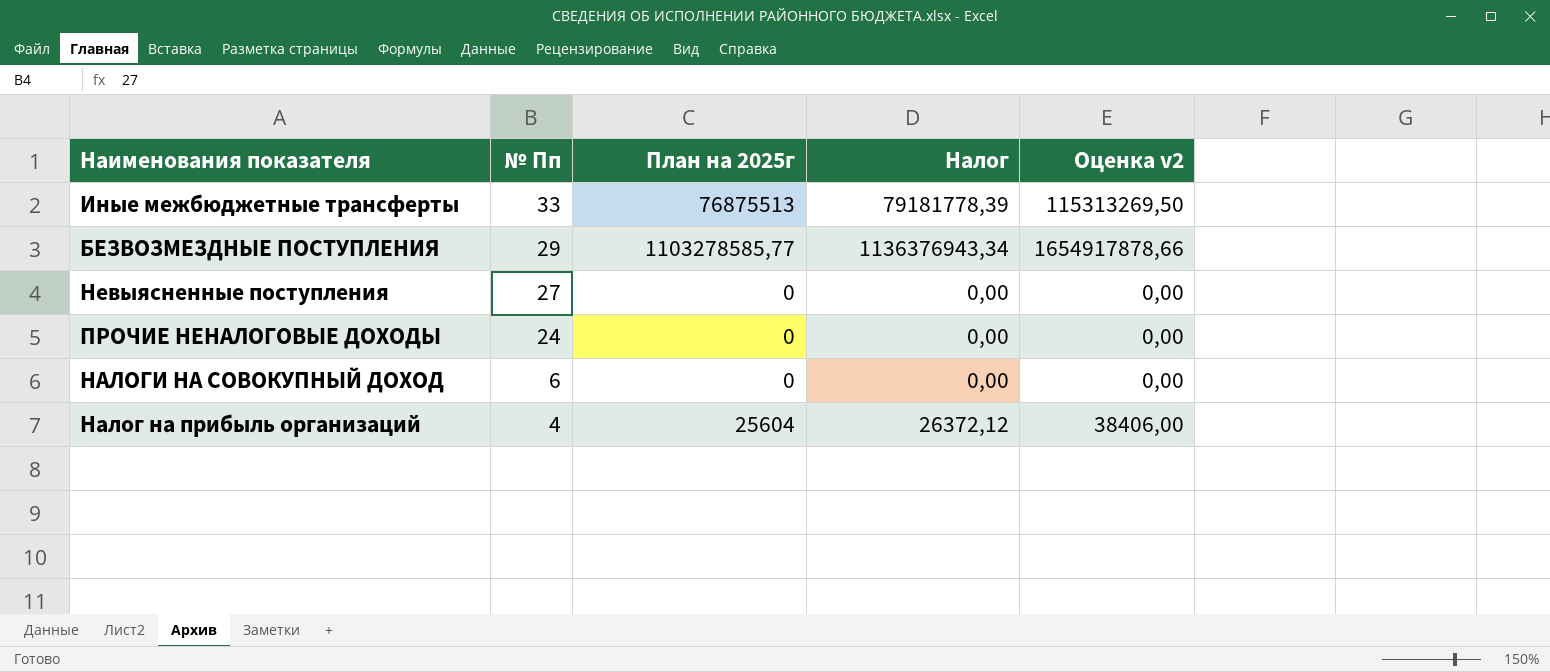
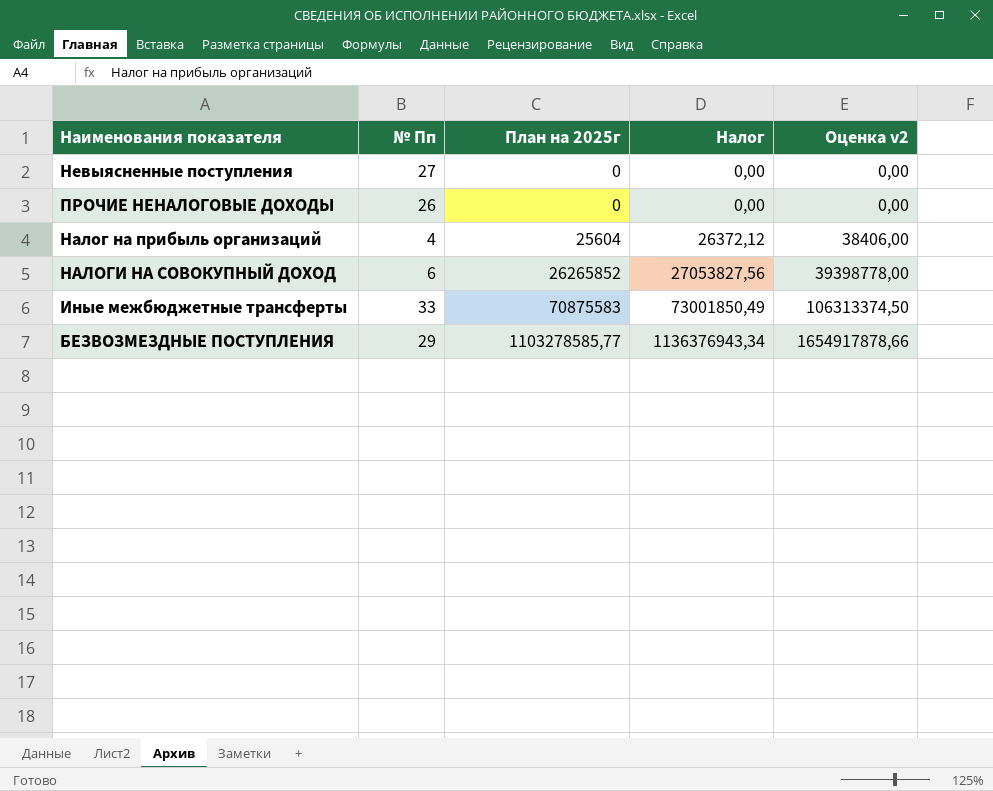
row order: № Пп descending -> План на 2025г ascending
ПРОЧИЕ НЕНАЛОГОВЫЕ ДОХОДЫ | № Пп: 24 -> 26
НАЛОГИ НА СОВОКУПНЫЙ ДОХОД | План на 2025г: 0 -> 26265852
НАЛОГИ НА СОВОКУПНЫЙ ДОХОД | Налог: 0,00 -> 27053827,56
НАЛОГИ НА СОВОКУПНЫЙ ДОХОД | Оценка v2: 0,00 -> 39398778,00
Иные межбюджетные трансферты | План на 2025г: 76875513 -> 70875583
Иные межбюджетные трансферты | Налог: 79181778,39 -> 73001850,49
Иные межбюджетные трансферты | Оценка v2: 115313269,50 -> 106313374,50

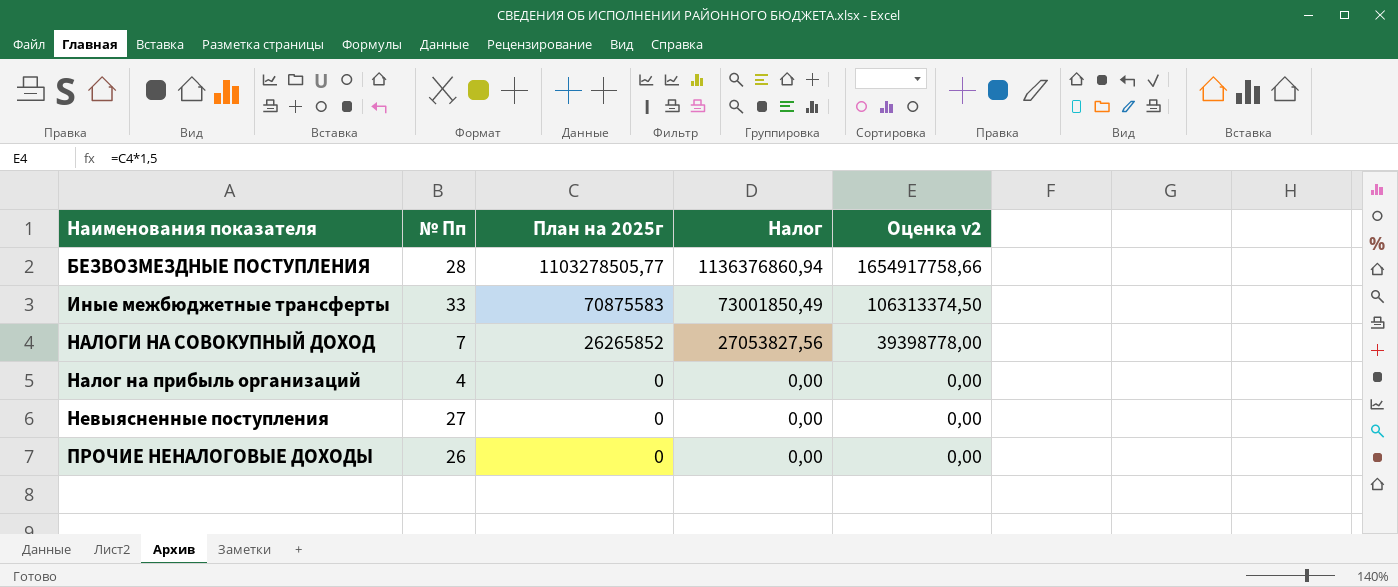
row order: План на 2025г ascending -> План на 2025г descending
БЕЗВОЗМЕЗДНЫЕ ПОСТУПЛЕНИЯ | № Пп: 29 -> 28
БЕЗВОЗМЕЗДНЫЕ ПОСТУПЛЕНИЯ | План на 2025г: 1103278585,77 -> 1103278505,77
БЕЗВОЗМЕЗДНЫЕ ПОСТУПЛЕНИЯ | Налог: 1136376943,34 -> 1136376860,94
БЕЗВОЗМЕЗДНЫЕ ПОСТУПЛЕНИЯ | Оценка v2: 1654917878,66 -> 1654917758,66
НАЛОГИ НА СОВОКУПНЫЙ ДОХОД | № Пп: 6 -> 7
Налог на прибыль организаций | План на 2025г: 25604 -> 0
Налог на прибыль организаций | Налог: 26372,12 -> 0,00
Налог на прибыль организаций | Оценка v2: 38406,00 -> 0,00

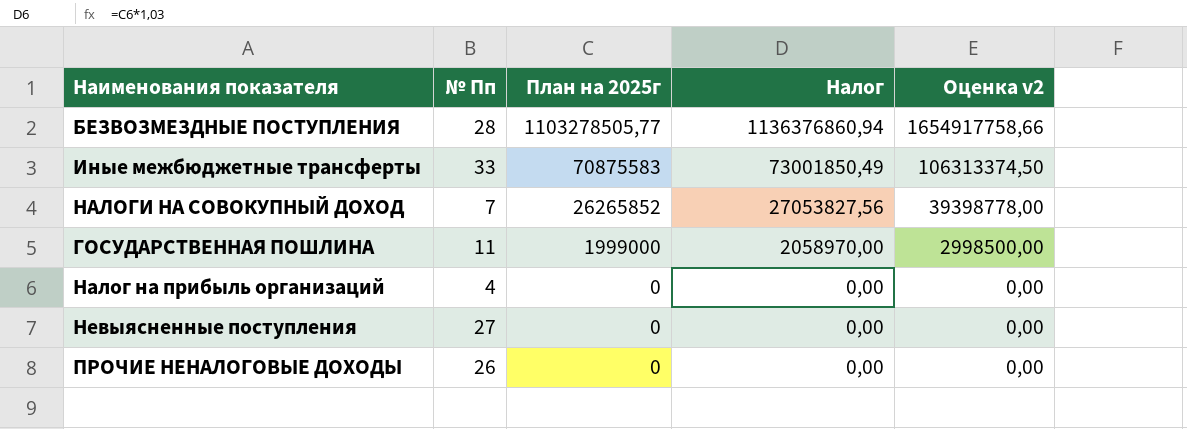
row ГОСУДАРСТВЕННАЯ ПОШЛИНА: none -> 11 | 1999000 | 2058970,00 | 2998500,00

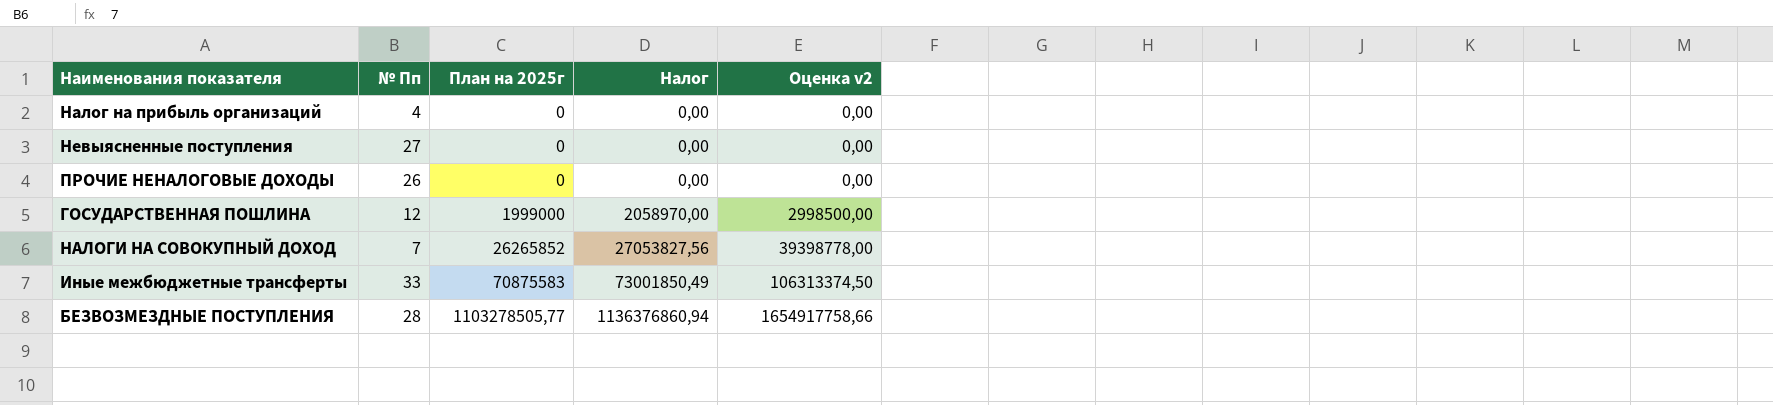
row order: План на 2025г descending -> План на 2025г ascending
ГОСУДАРСТВЕННАЯ ПОШЛИНА | № Пп: 11 -> 12

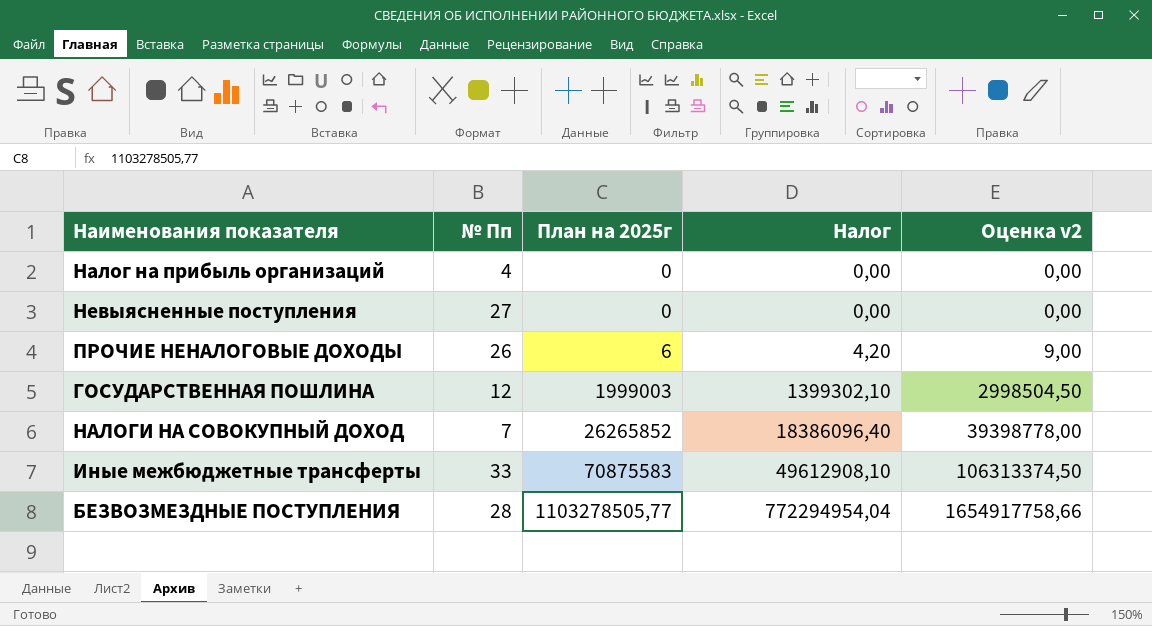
column Налог | formula: [План на 2025г] * 1,03 -> [План на 2025г] * 0,7
ПРОЧИЕ НЕНАЛОГОВЫЕ ДОХОДЫ | План на 2025г: 0 -> 6
ПРОЧИЕ НЕНАЛОГОВЫЕ ДОХОДЫ | Оценка v2: 0,00 -> 9,00
ГОСУДАРСТВЕННАЯ ПОШЛИНА | План на 2025г: 1999000 -> 1999003
ГОСУДАРСТВЕННАЯ ПОШЛИНА | Оценка v2: 2998500,00 -> 2998504,50

